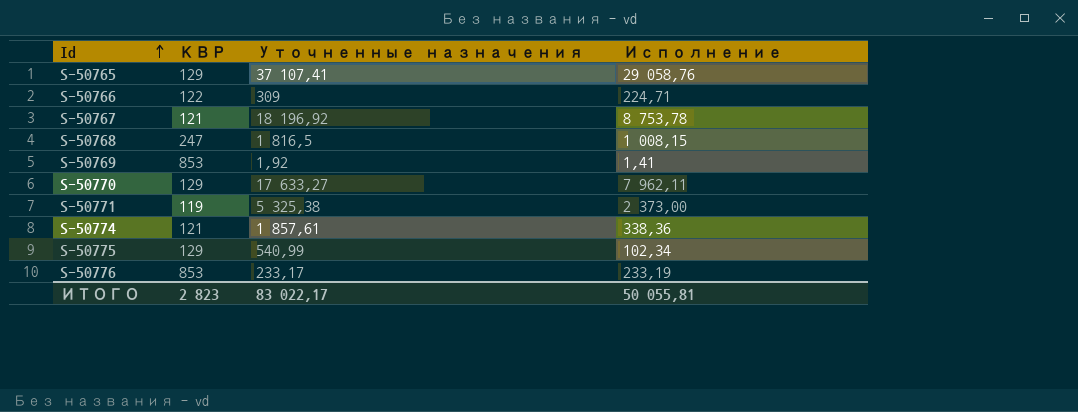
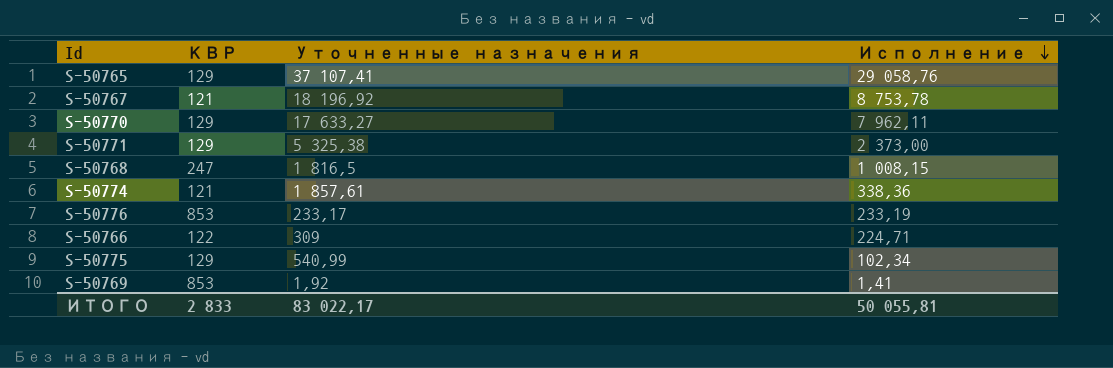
row order: Id ascending -> Исполнение descending
S-50771 | КВР: 119 -> 129
ИТОГО | КВР: 2 823 -> 2 833

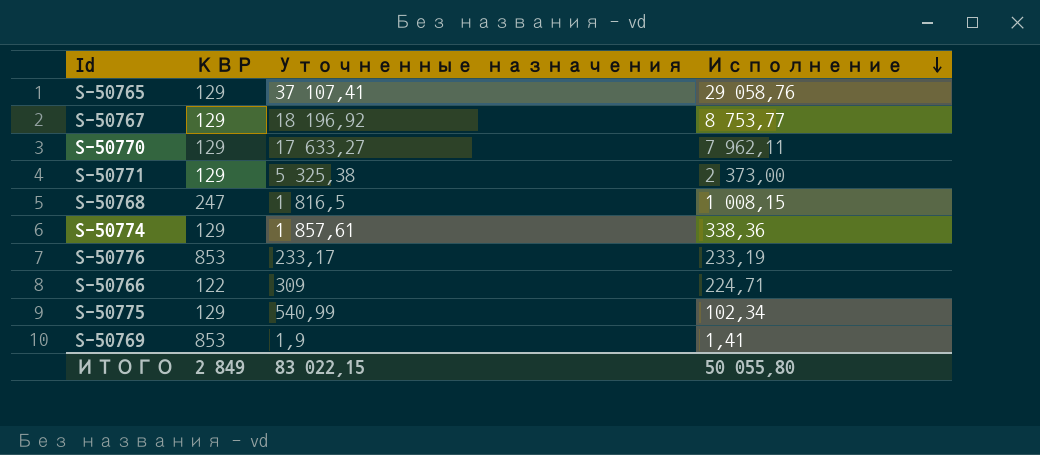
S-50767 | КВР: 121 -> 129
S-50767 | Исполнение: 8 753,78 -> 8 753,77
S-50774 | КВР: 121 -> 129
S-50769 | Уточненные назначения: 1,92 -> 1,9
ИТОГО | КВР: 2 833 -> 2 849
ИТОГО | Уточненные назначения: 83 022,17 -> 83 022,15
ИТОГО | Исполнение: 50 055,81 -> 50 055,80

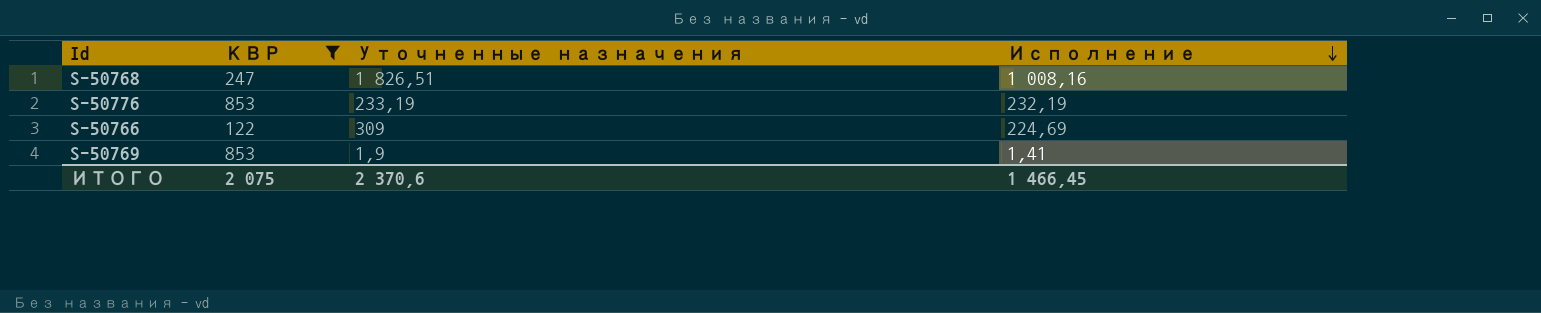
filter: none -> КВР != 129
S-50768 | Уточненные назначения: 1 816,5 -> 1 826,51
S-50768 | Исполнение: 1 008,15 -> 1 008,16
S-50776 | Уточненные назначения: 233,17 -> 233,19
S-50776 | Исполнение: 233,19 -> 232,19
S-50766 | Исполнение: 224,71 -> 224,69
ИТОГО | КВР: 2 849 -> 2 075
ИТОГО | Уточненные назначения: 83 022,15 -> 2 370,6
ИТОГО | Исполнение: 50 055,80 -> 1 466,45

